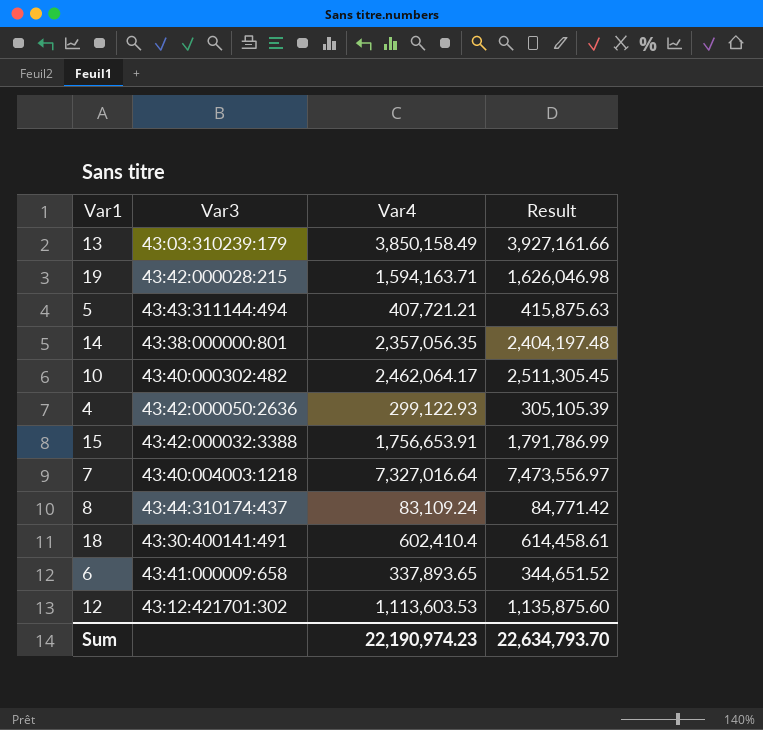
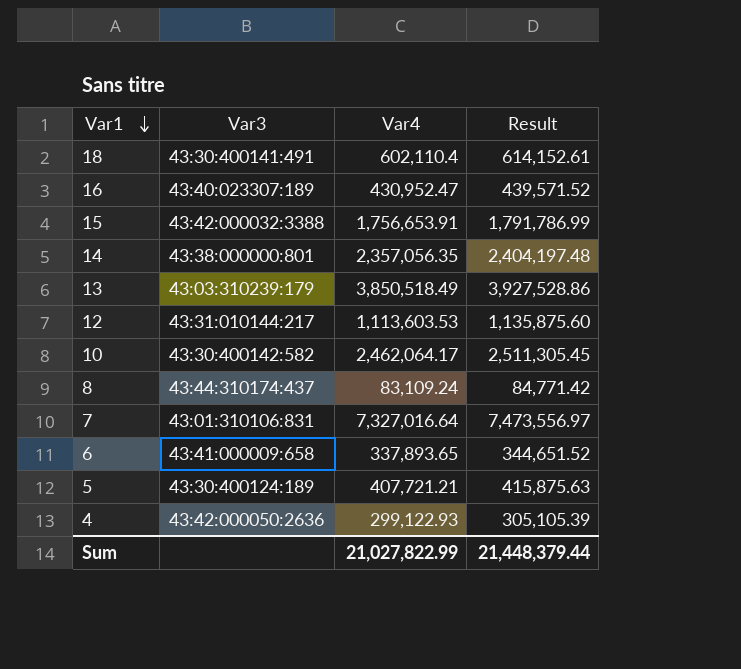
row order: none -> Var1 descending
row 19: 43:42:000028:215 | 1,594,163.71 | 1,626,046.98 -> none
18 | Var4: 602,410.4 -> 602,110.4
18 | Result: 614,458.61 -> 614,152.61
row 16: none -> 43:40:023307:189 | 430,952.47 | 439,571.52
13 | Var4: 3,850,158.49 -> 3,850,518.49
13 | Result: 3,927,161.66 -> 3,927,528.86
12 | Var3: 43:12:421701:302 -> 43:31:010144:217
10 | Var3: 43:40:000302:482 -> 43:30:400142:582
7 | Var3: 43:40:004003:1218 -> 43:01:310106:831
5 | Var3: 43:43:311144:494 -> 43:30:400124:189
Sum | Var4: 22,190,974.23 -> 21,027,822.99
Sum | Result: 22,634,793.70 -> 21,448,379.44

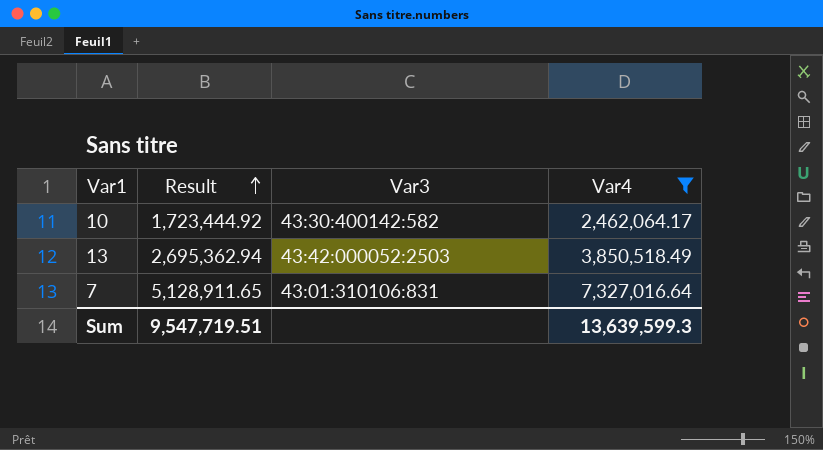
filter: none -> Var4 >= 2,462,064.17
row order: Var1 descending -> Result ascending
column Result | formula: [Var4] * 1.02 -> [Var4] * 0.7
column Result | position: 4 -> 2
13 | Var3: 43:03:310239:179 -> 43:42:000052:2503
Sum | Result: 21,448,379.44 -> 9,547,719.51
Sum | Var4: 21,027,822.99 -> 13,639,599.3

